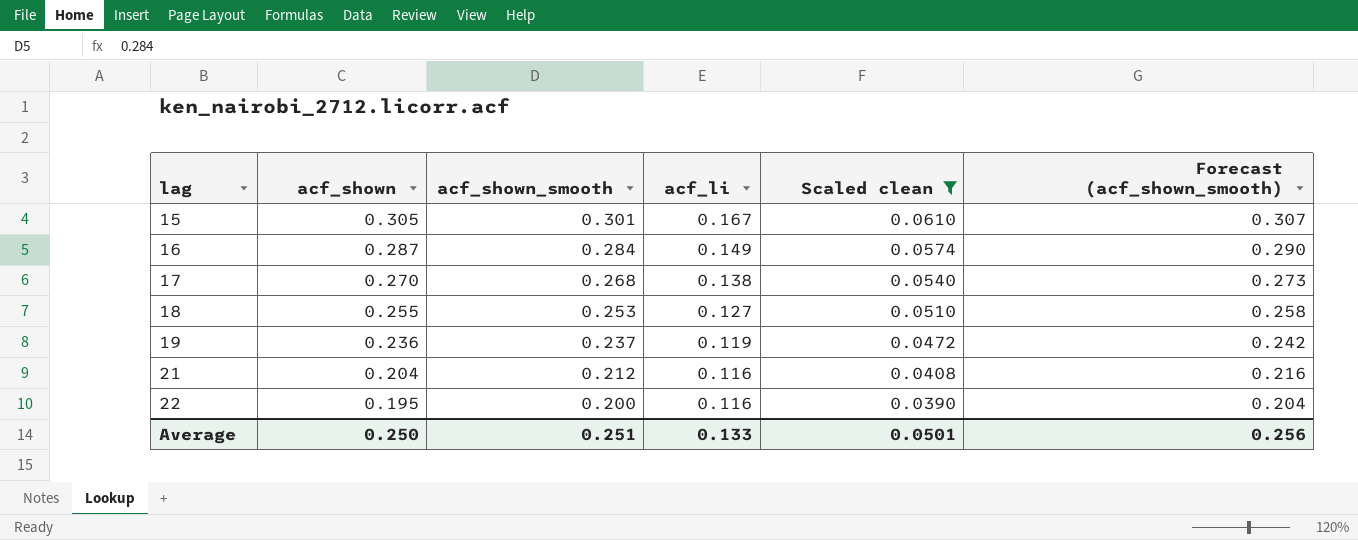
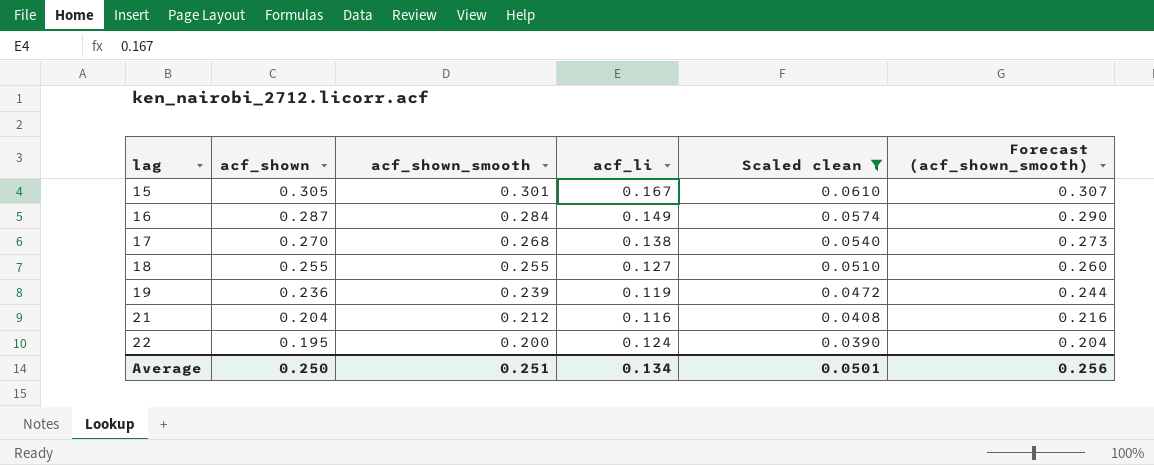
18 | acf_shown_smooth: 0.253 -> 0.255
18 | Forecast (acf_shown_smooth): 0.258 -> 0.260
19 | acf_shown_smooth: 0.237 -> 0.239
19 | Forecast (acf_shown_smooth): 0.242 -> 0.244
22 | acf_li: 0.116 -> 0.124
Average | acf_li: 0.133 -> 0.134

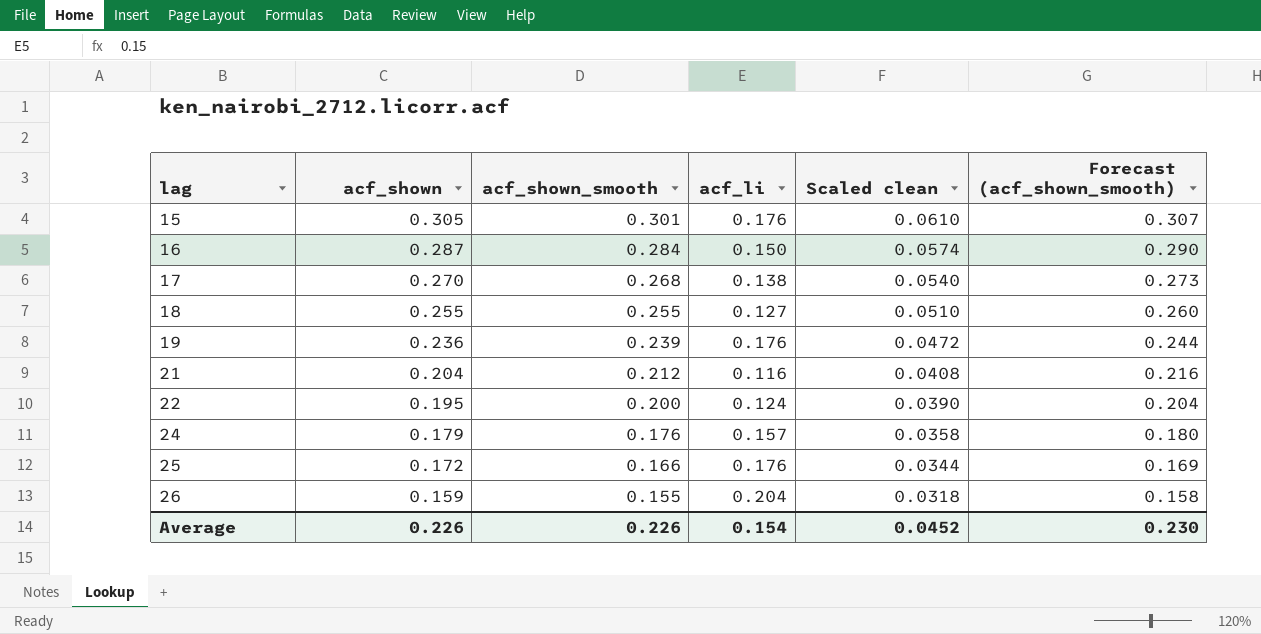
filter: Scaled clean >= 0.0390 -> none
15 | acf_li: 0.167 -> 0.176
16 | acf_li: 0.149 -> 0.150
19 | acf_li: 0.119 -> 0.176
Average | acf_shown: 0.250 -> 0.226
Average | acf_shown_smooth: 0.251 -> 0.226
Average | acf_li: 0.134 -> 0.154
Average | Scaled clean: 0.0501 -> 0.0452
Average | Forecast (acf_shown_smooth): 0.256 -> 0.230

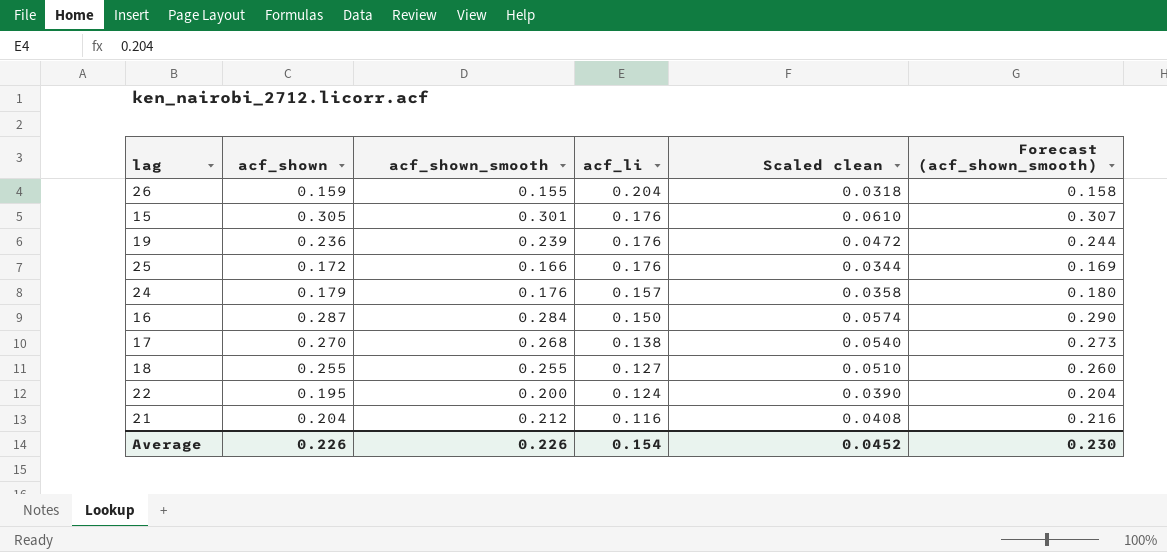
row order: lag ascending -> acf_li descending

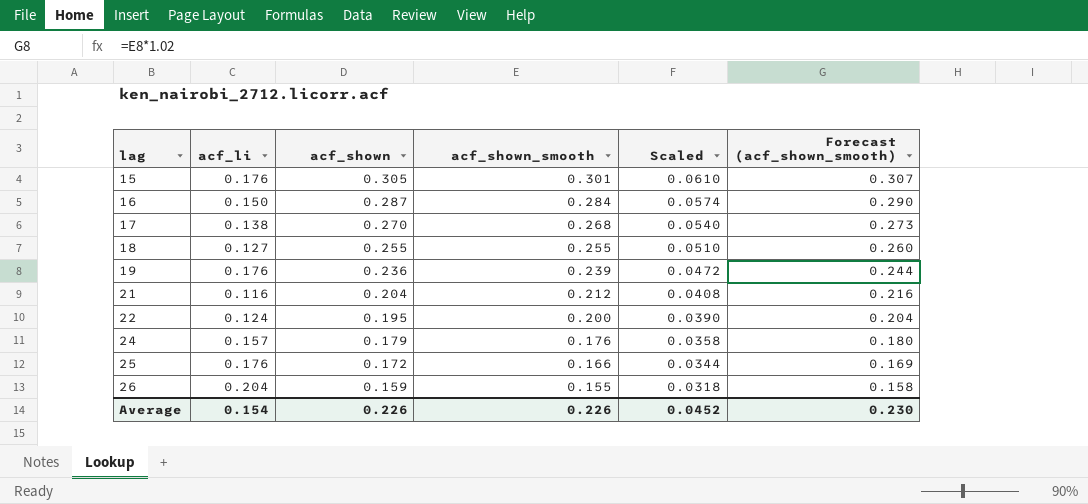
row order: acf_li descending -> lag ascending
column acf_li | position: 4 -> 2
column name: Scaled clean -> Scaled

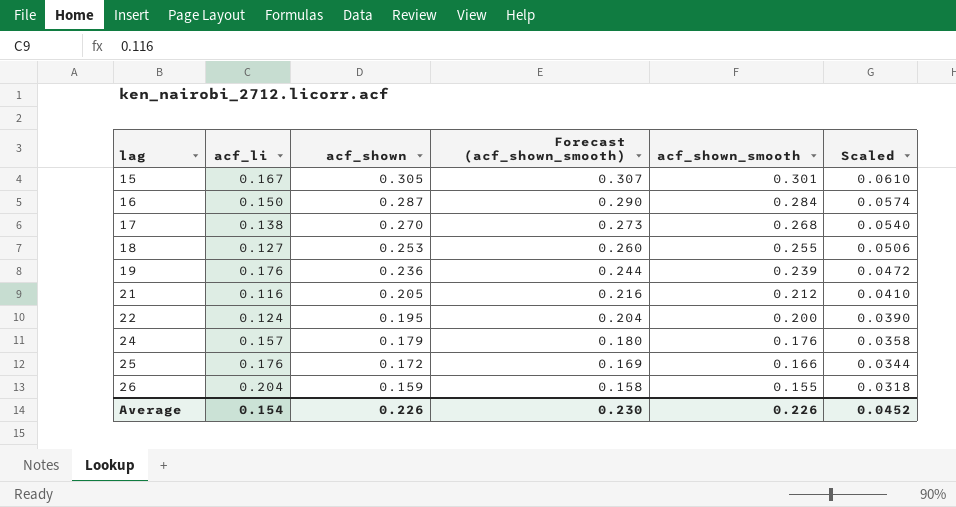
column Forecast (acf_shown_smooth) | position: 6 -> 4
15 | acf_li: 0.176 -> 0.167
18 | acf_shown: 0.255 -> 0.253
18 | Scaled: 0.0510 -> 0.0506
21 | acf_shown: 0.204 -> 0.205
21 | Scaled: 0.0408 -> 0.0410

